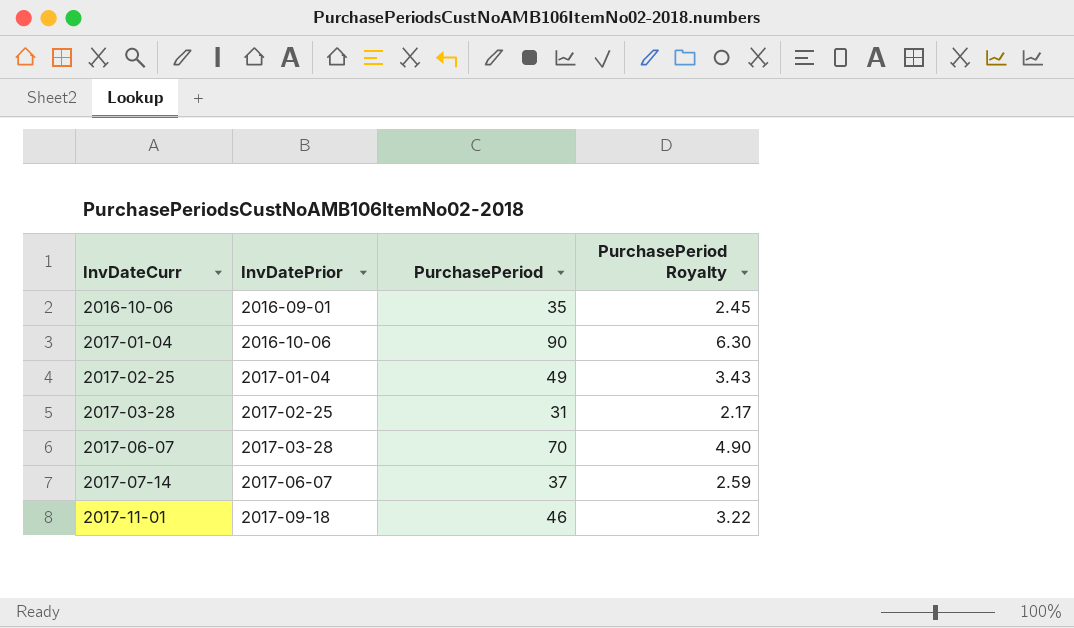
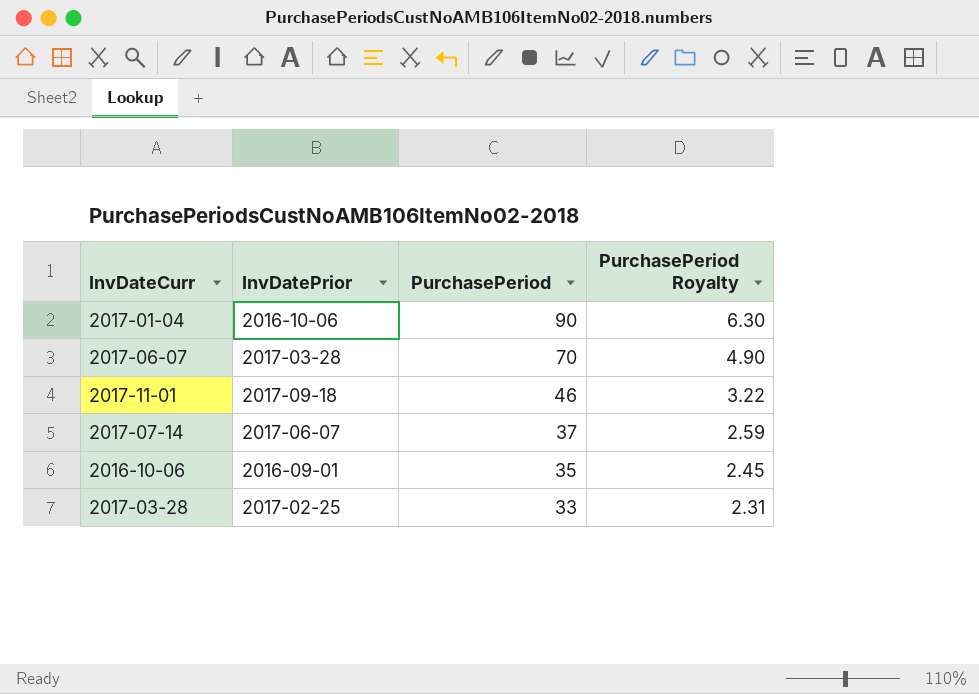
row order: InvDateCurr ascending -> PurchasePeriod descending
row 2017-02-25: 2017-01-04 | 49 | 3.43 -> none
2017-03-28 | PurchasePeriod: 31 -> 33
2017-03-28 | PurchasePeriod Royalty: 2.17 -> 2.31

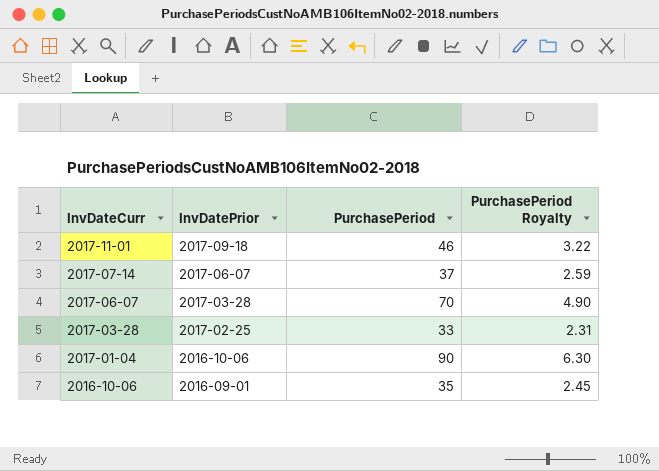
row order: PurchasePeriod descending -> InvDateCurr descending

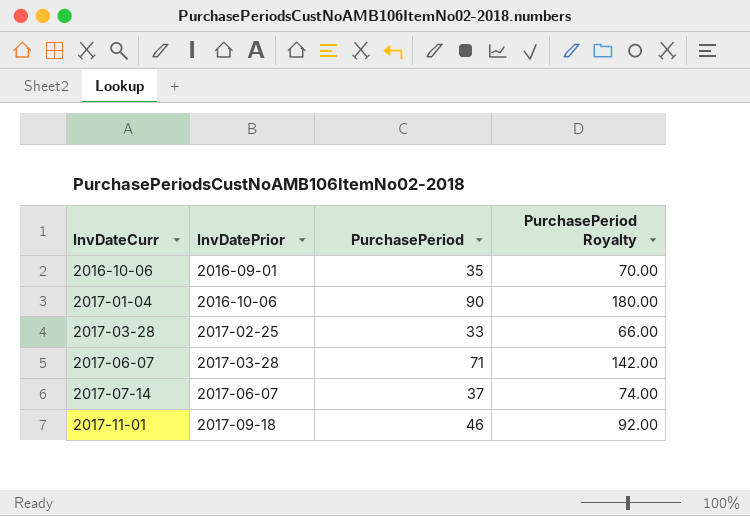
row order: InvDateCurr descending -> InvDateCurr ascending
column PurchasePeriod Royalty | formula: [PurchasePeriod] * 0.07 -> [PurchasePeriod] * 2
2017-06-07 | PurchasePeriod: 70 -> 71

